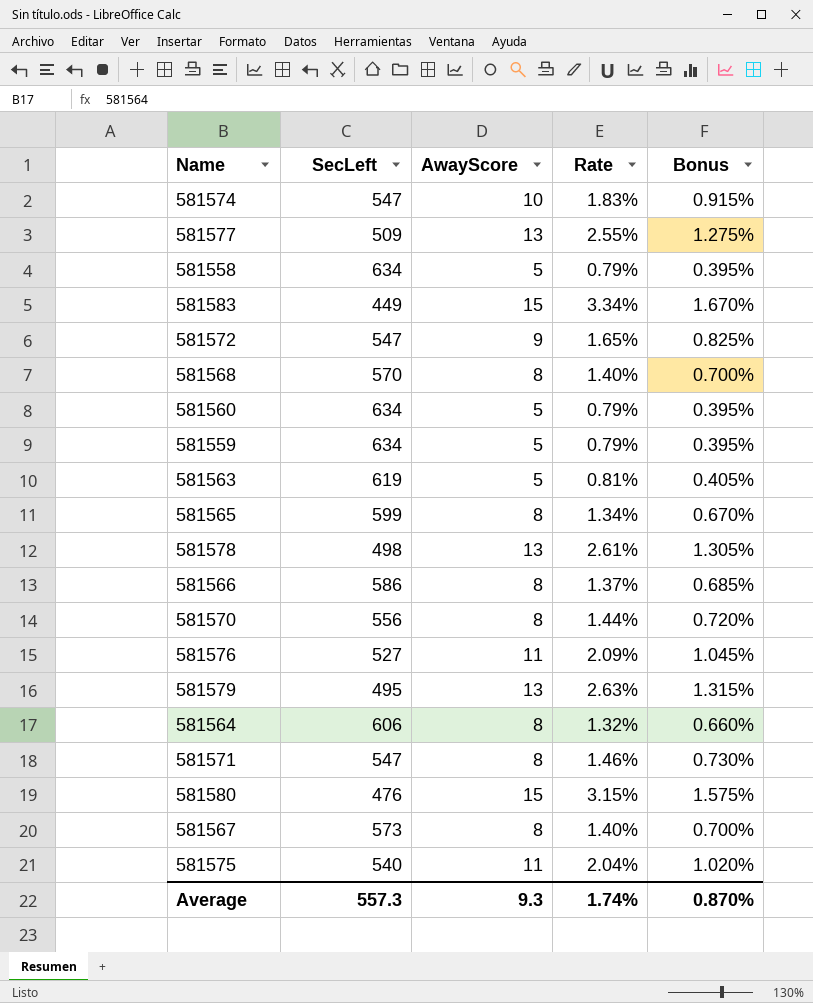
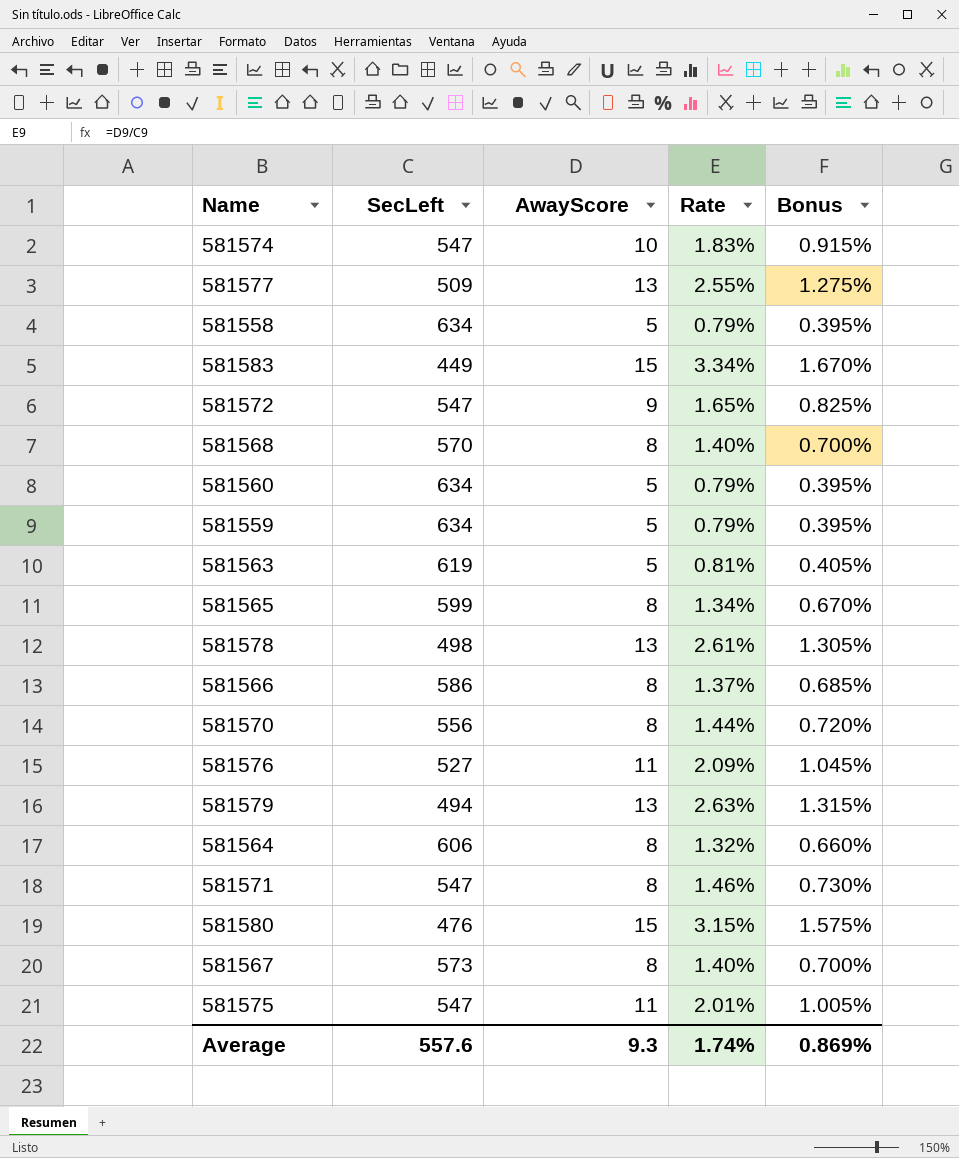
581579 | SecLeft: 495 -> 494
581575 | SecLeft: 540 -> 547
581575 | Rate: 2.04% -> 2.01%
581575 | Bonus: 1.020% -> 1.005%
Average | SecLeft: 557.3 -> 557.6
Average | Bonus: 0.870% -> 0.869%

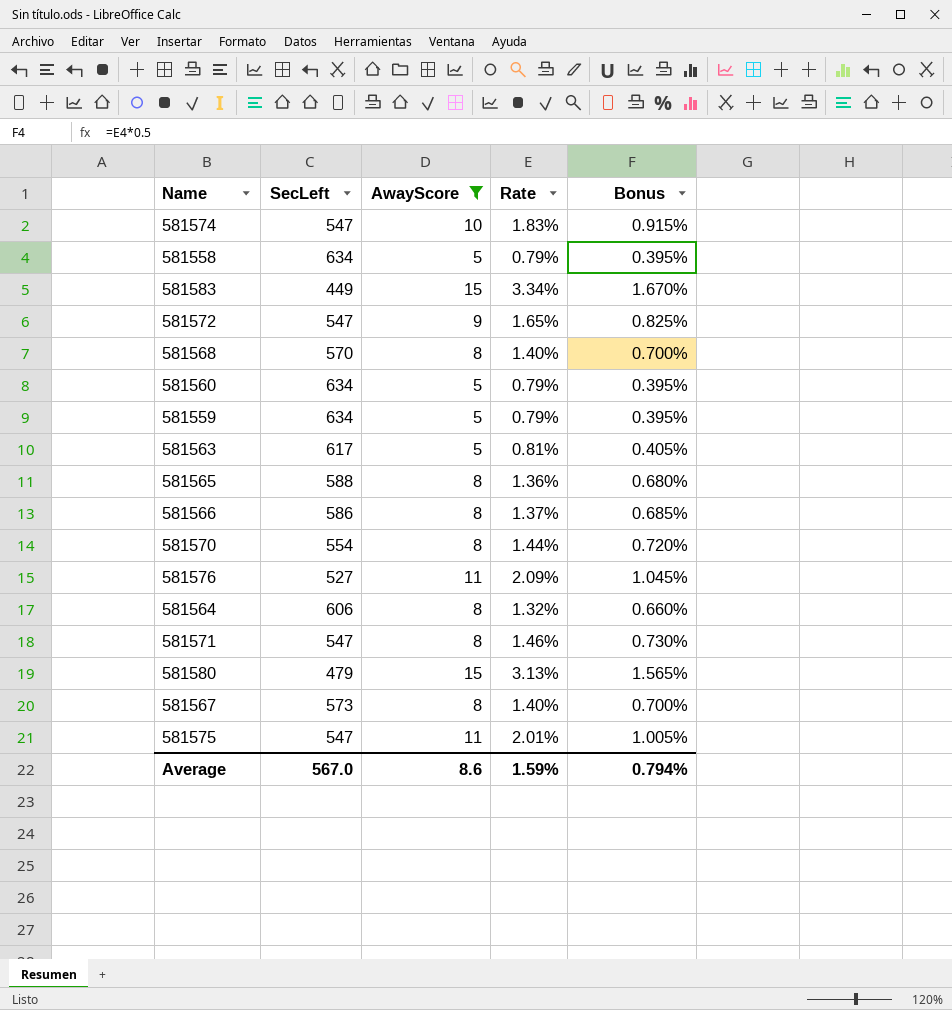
filter: none -> AwayScore != 13
581563 | SecLeft: 619 -> 617
581565 | SecLeft: 599 -> 588
581565 | Rate: 1.34% -> 1.36%
581565 | Bonus: 0.670% -> 0.680%
581570 | SecLeft: 556 -> 554
581580 | SecLeft: 476 -> 479
581580 | Rate: 3.15% -> 3.13%
581580 | Bonus: 1.575% -> 1.565%
Average | SecLeft: 557.6 -> 567.0
Average | AwayScore: 9.3 -> 8.6
Average | Rate: 1.74% -> 1.59%
Average | Bonus: 0.869% -> 0.794%

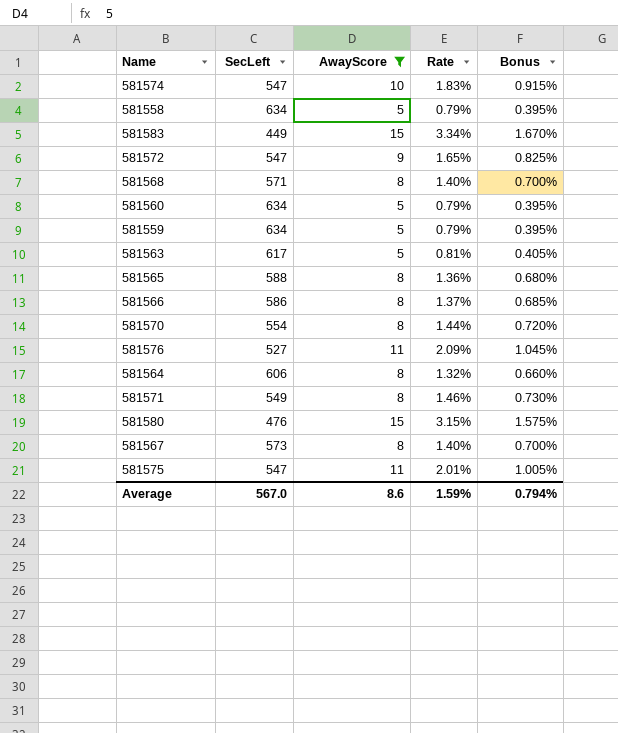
581568 | SecLeft: 570 -> 571
581571 | SecLeft: 547 -> 549
581580 | SecLeft: 479 -> 476
581580 | Rate: 3.13% -> 3.15%
581580 | Bonus: 1.565% -> 1.575%

